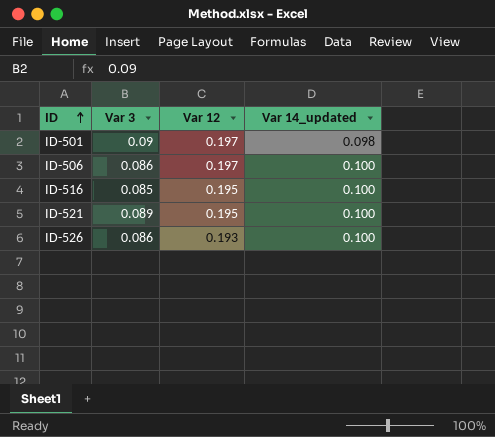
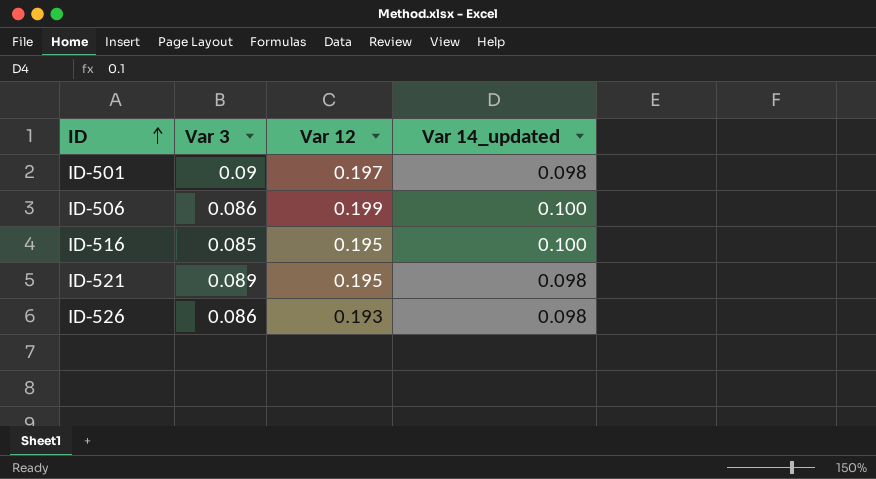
ID-506 | Var 12: 0.197 -> 0.199
ID-521 | Var 14_updated: 0.100 -> 0.098
ID-526 | Var 14_updated: 0.100 -> 0.098

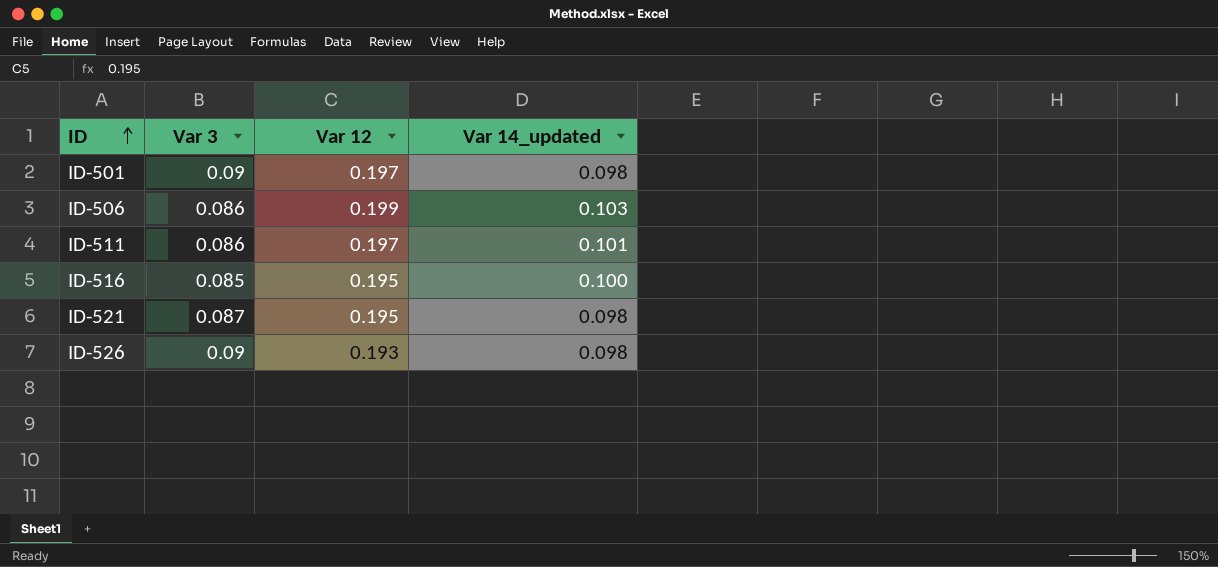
ID-506 | Var 14_updated: 0.100 -> 0.103
row ID-511: none -> 0.086 | 0.197 | 0.101
ID-521 | Var 3: 0.089 -> 0.087
ID-526 | Var 3: 0.086 -> 0.09

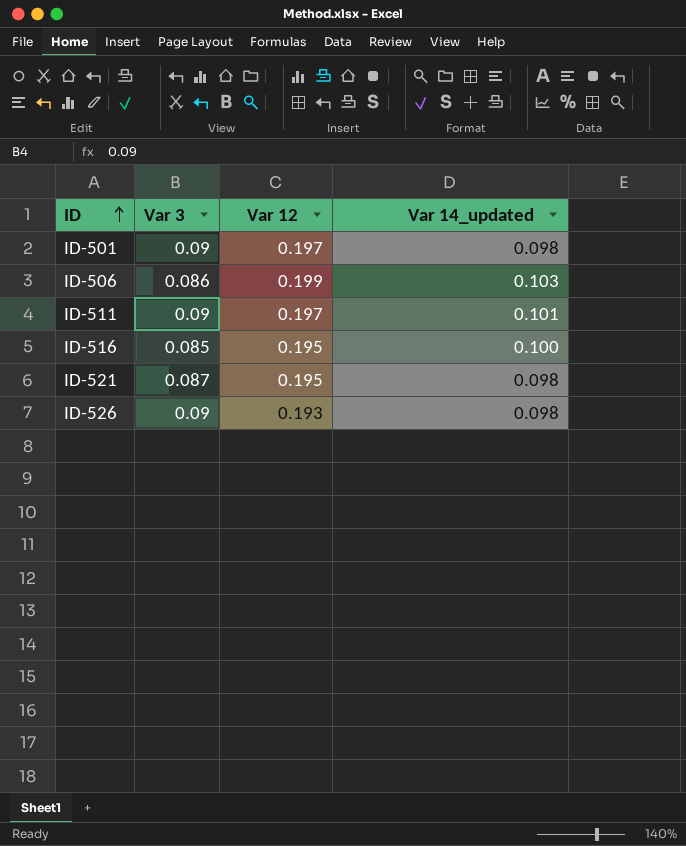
ID-511 | Var 3: 0.086 -> 0.09

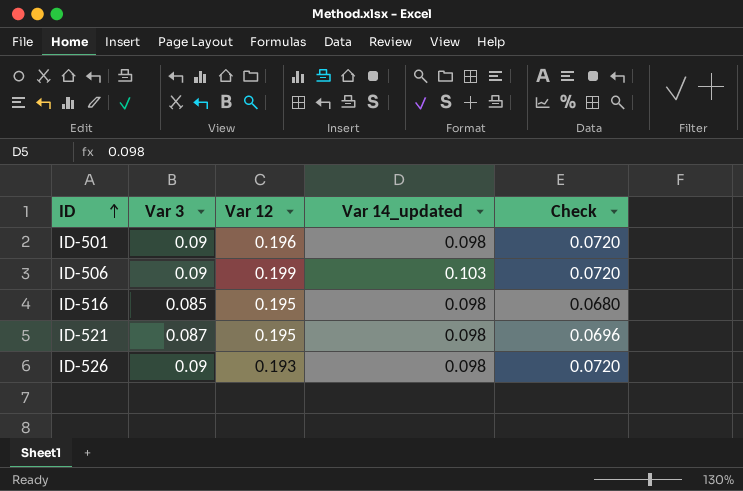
column Check | formula: none -> [Var 3] * 0.8
row ID-511: 0.09 | 0.197 | 0.101 -> none
ID-501 | Var 12: 0.197 -> 0.196
ID-506 | Var 3: 0.086 -> 0.09
ID-516 | Var 14_updated: 0.100 -> 0.098

